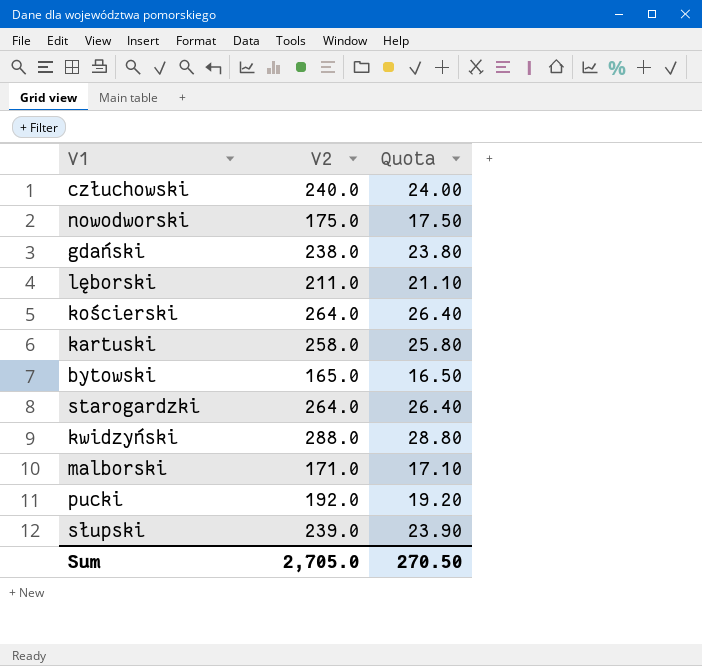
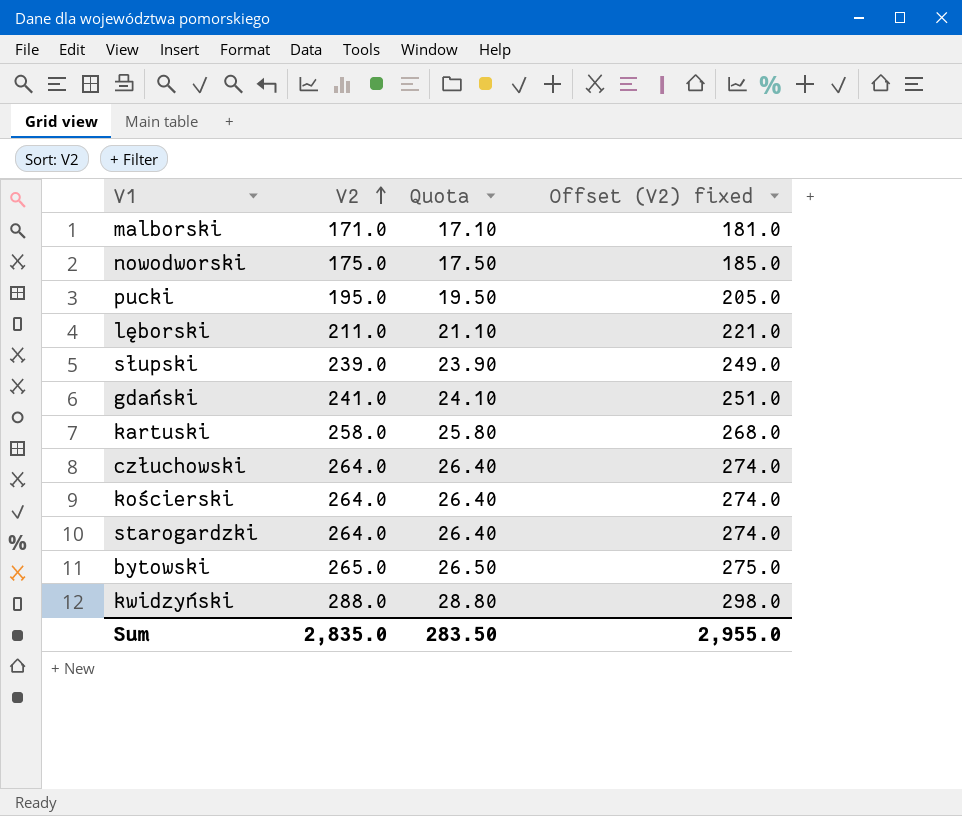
row order: none -> V2 ascending
column Offset (V2) fixed | formula: none -> [V2] + 10
pucki | V2: 192.0 -> 195.0
pucki | Quota: 19.20 -> 19.50
gdański | V2: 238.0 -> 241.0
gdański | Quota: 23.80 -> 24.10
człuchowski | V2: 240.0 -> 264.0
człuchowski | Quota: 24.00 -> 26.40
bytowski | V2: 165.0 -> 265.0
bytowski | Quota: 16.50 -> 26.50
Sum | V2: 2,705.0 -> 2,835.0
Sum | Quota: 270.50 -> 283.50

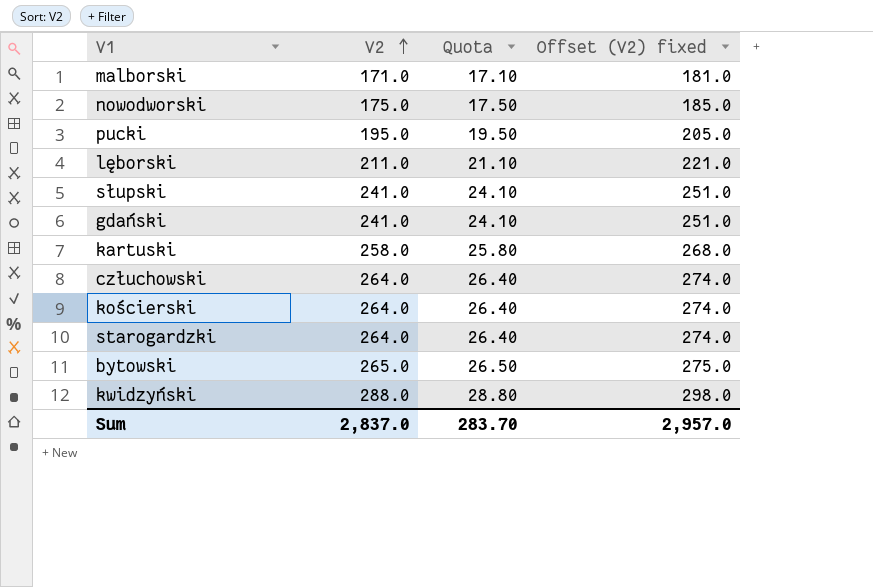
słupski | V2: 239.0 -> 241.0
słupski | Quota: 23.90 -> 24.10
słupski | Offset (V2) fixed: 249.0 -> 251.0
Sum | V2: 2,835.0 -> 2,837.0
Sum | Quota: 283.50 -> 283.70
Sum | Offset (V2) fixed: 2,955.0 -> 2,957.0

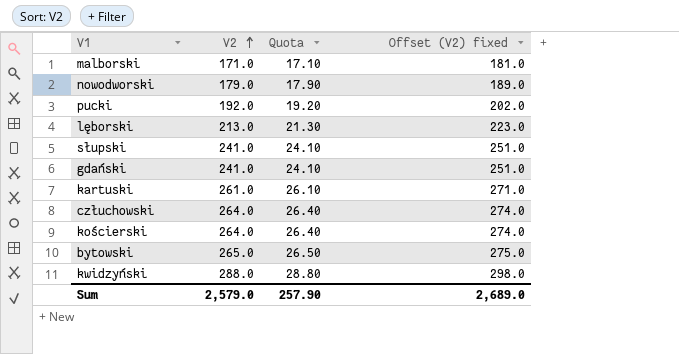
row starogardzki: 264.0 | 26.40 | 274.0 -> none
nowodworski | V2: 175.0 -> 179.0
nowodworski | Quota: 17.50 -> 17.90
nowodworski | Offset (V2) fixed: 185.0 -> 189.0
pucki | V2: 195.0 -> 192.0
pucki | Quota: 19.50 -> 19.20
pucki | Offset (V2) fixed: 205.0 -> 202.0
lęborski | V2: 211.0 -> 213.0
lęborski | Quota: 21.10 -> 21.30
lęborski | Offset (V2) fixed: 221.0 -> 223.0
kartuski | V2: 258.0 -> 261.0
kartuski | Quota: 25.80 -> 26.10
kartuski | Offset (V2) fixed: 268.0 -> 271.0
Sum | V2: 2,837.0 -> 2,579.0
Sum | Quota: 283.70 -> 257.90
Sum | Offset (V2) fixed: 2,957.0 -> 2,689.0

